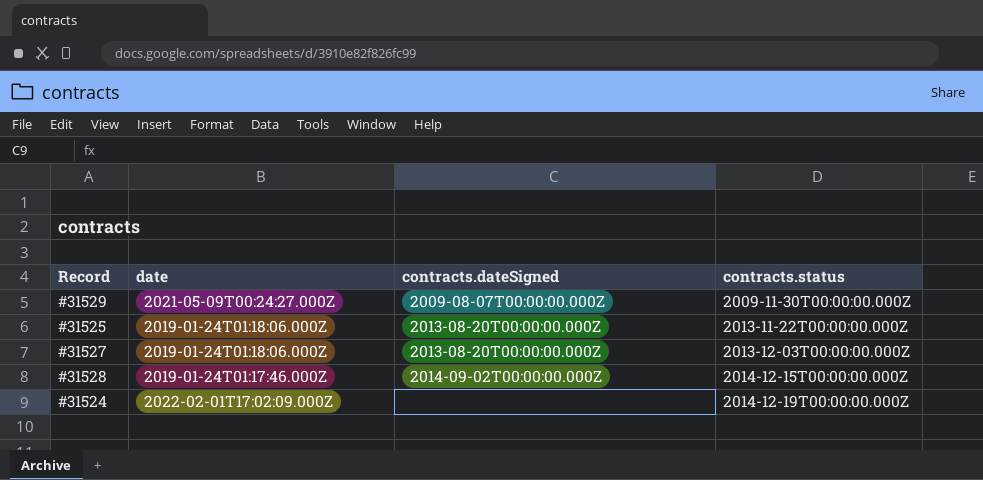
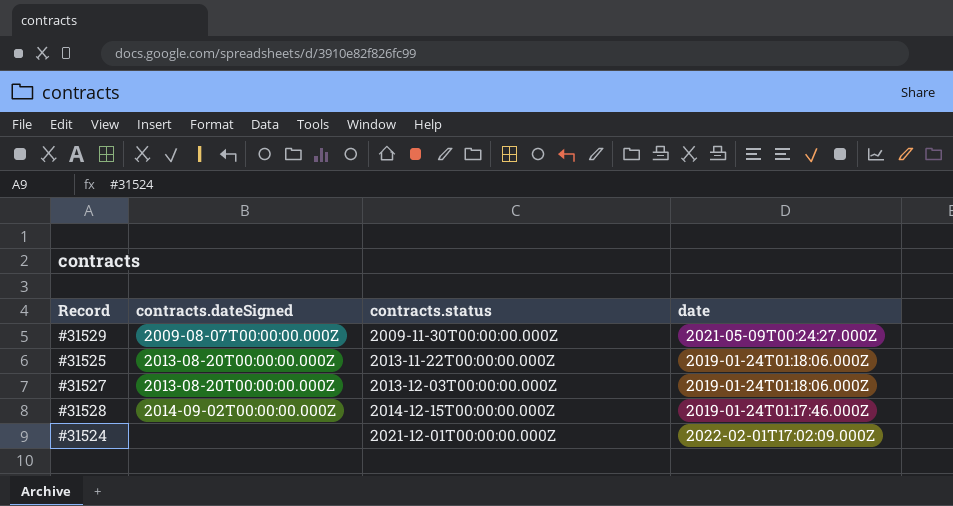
column date | position: 2 -> 4
#31524 | contracts.status: 2014-12-19T00:00:00.000Z -> 2021-12-01T00:00:00.000Z

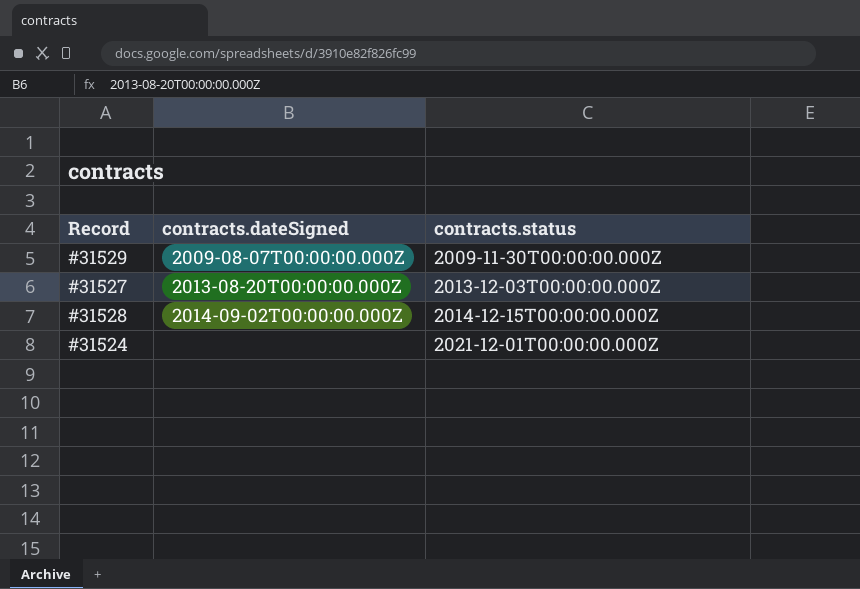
column date | position: 4 -> none
row #31525: 2013-08-20T00:00:00.000Z | 2013-11-22T00:00:00.000Z | 2019-01-24T01:18:06.000Z -> none

